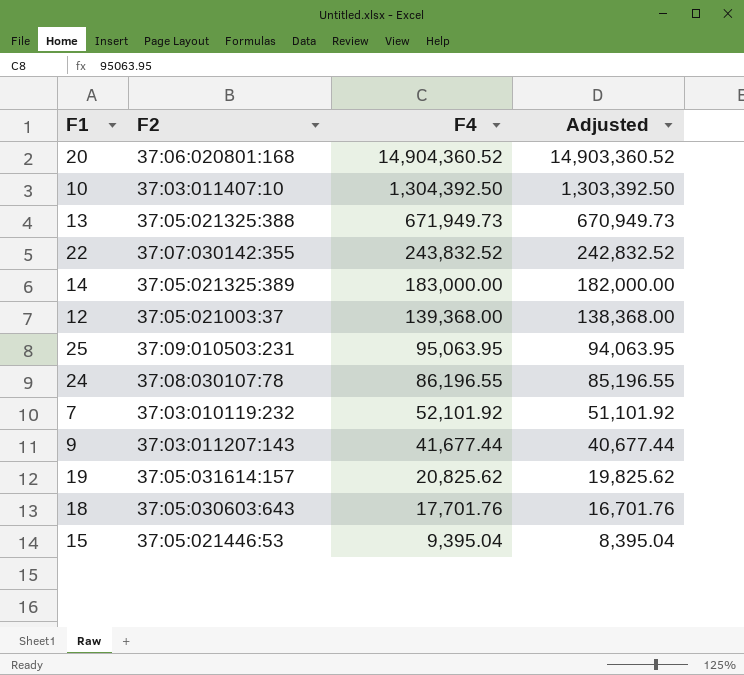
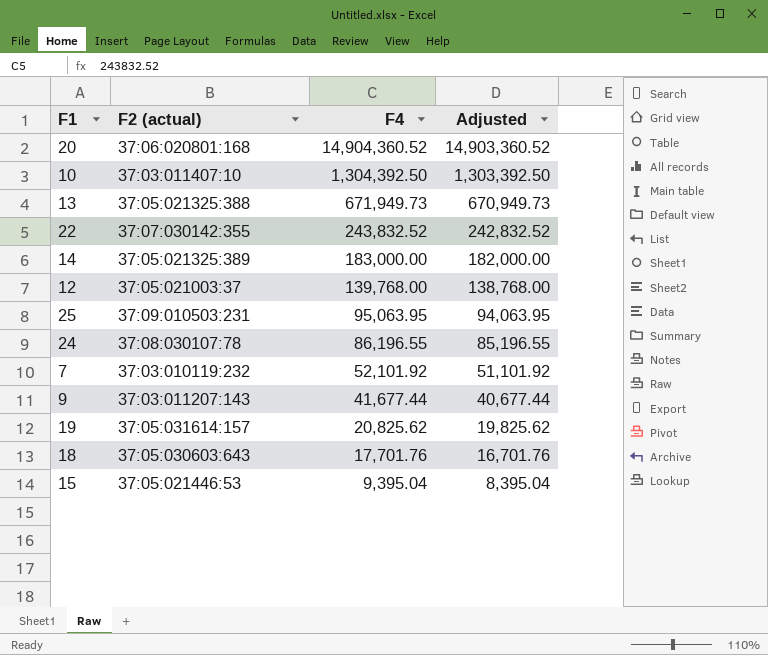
column name: F2 -> F2 (actual)
12 | F4: 139,368.00 -> 139,768.00
12 | Adjusted: 138,368.00 -> 138,768.00

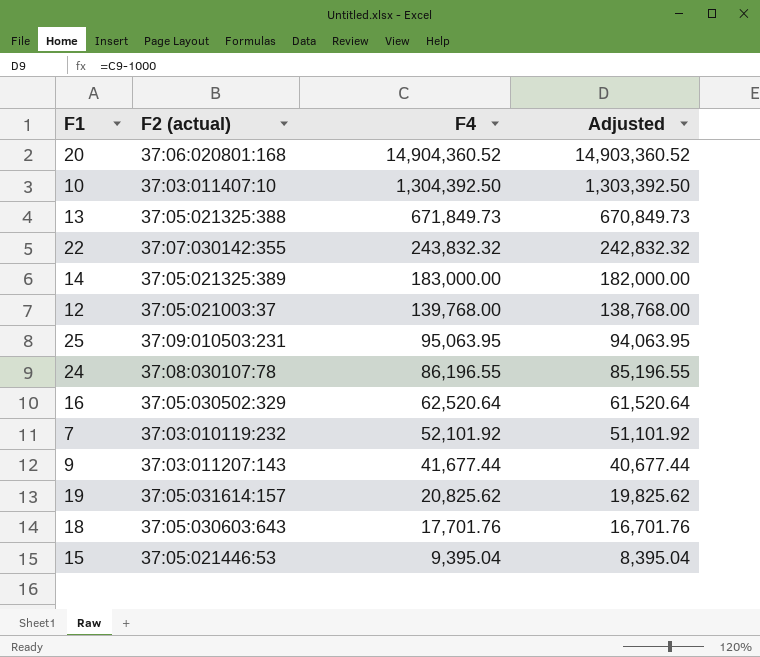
13 | F4: 671,949.73 -> 671,849.73
13 | Adjusted: 670,949.73 -> 670,849.73
22 | F4: 243,832.52 -> 243,832.32
22 | Adjusted: 242,832.52 -> 242,832.32
row 16: none -> 37:05:030502:329 | 62,520.64 | 61,520.64

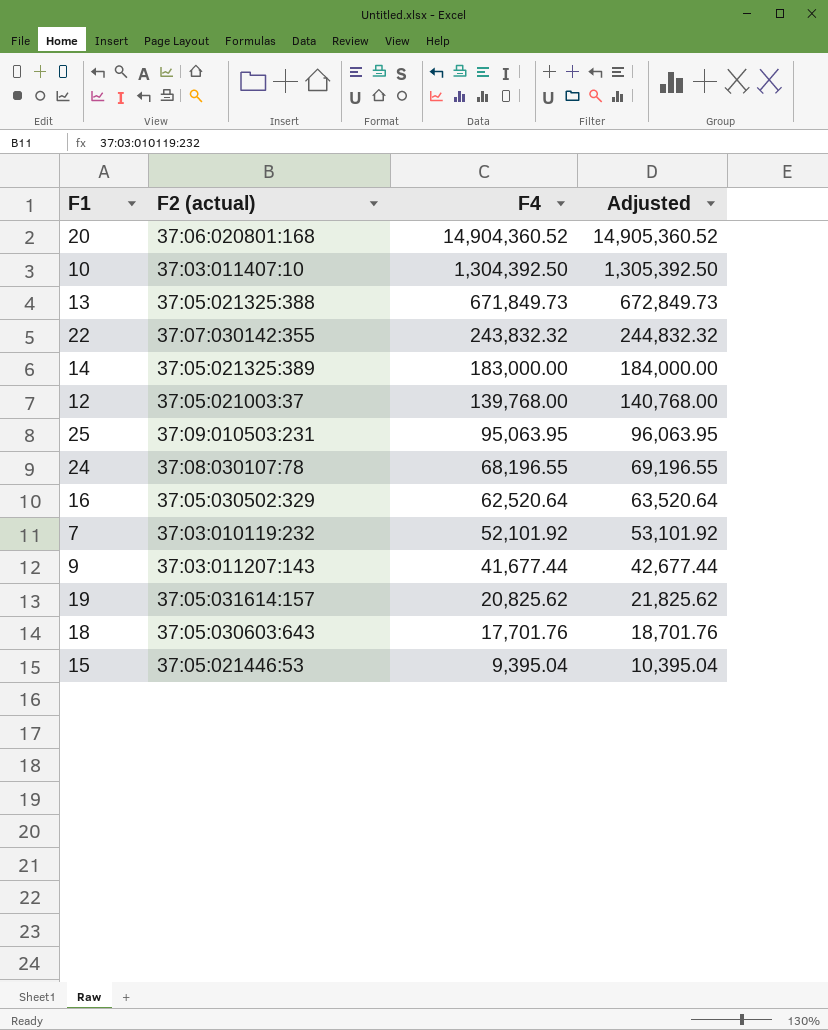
column Adjusted | formula: [F4] - 1000 -> [F4] + 1000
24 | F4: 86,196.55 -> 68,196.55

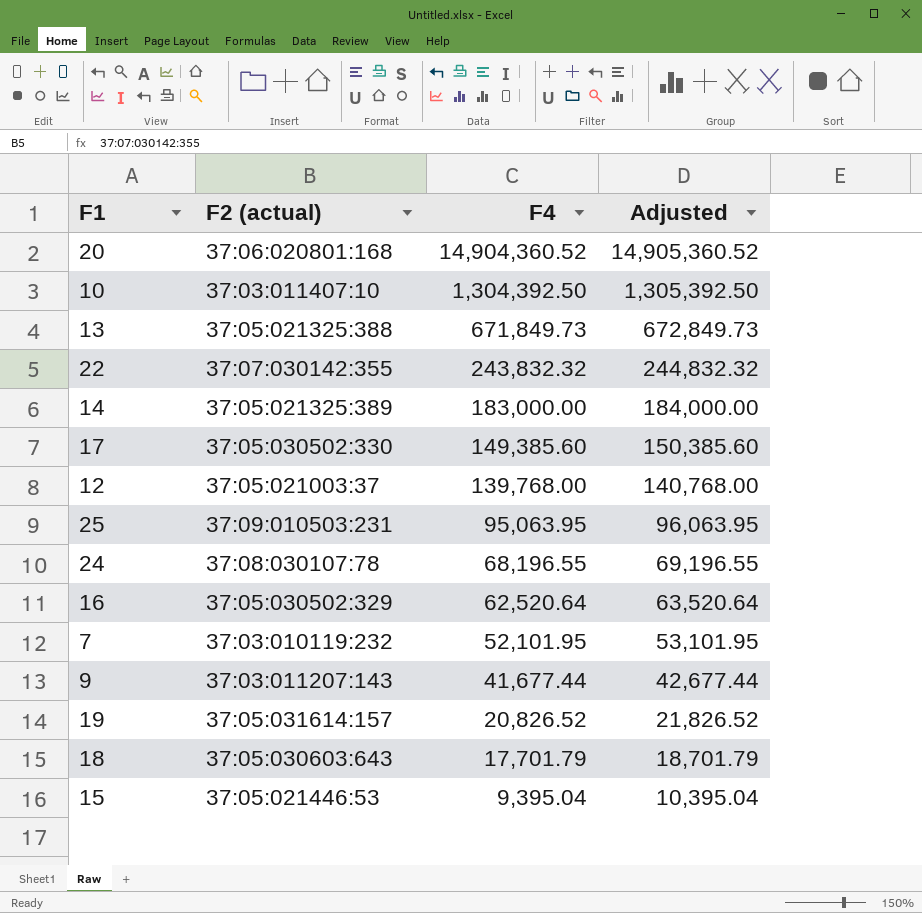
row 17: none -> 37:05:030502:330 | 149,385.60 | 150,385.60
7 | F4: 52,101.92 -> 52,101.95
7 | Adjusted: 53,101.92 -> 53,101.95
19 | F4: 20,825.62 -> 20,826.52
19 | Adjusted: 21,825.62 -> 21,826.52
18 | F4: 17,701.76 -> 17,701.79
18 | Adjusted: 18,701.76 -> 18,701.79

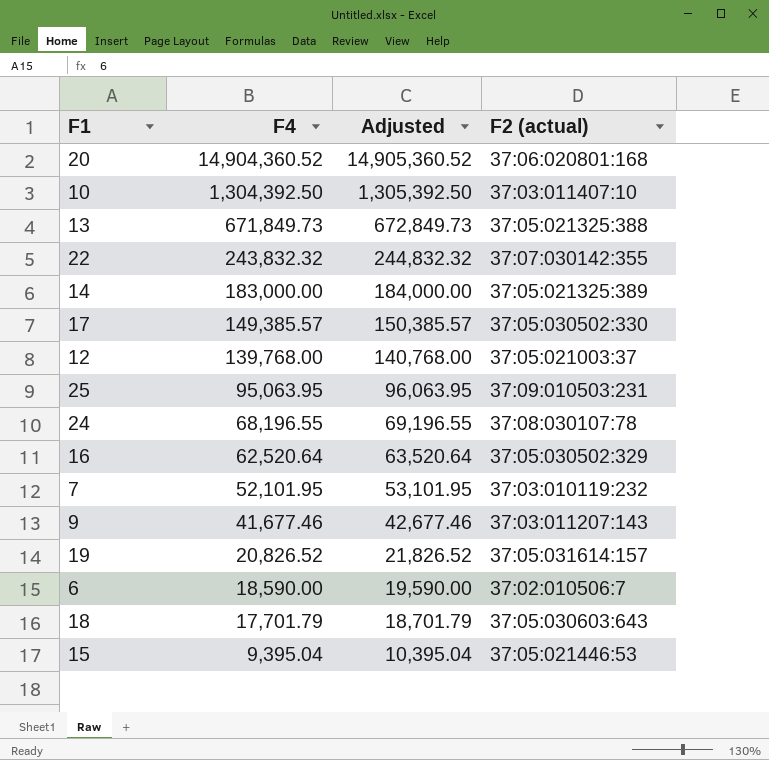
column F2 (actual) | position: 2 -> 4
17 | F4: 149,385.60 -> 149,385.57
17 | Adjusted: 150,385.60 -> 150,385.57
9 | F4: 41,677.44 -> 41,677.46
9 | Adjusted: 42,677.44 -> 42,677.46
row 6: none -> 18,590.00 | 19,590.00 | 37:02:010506:7

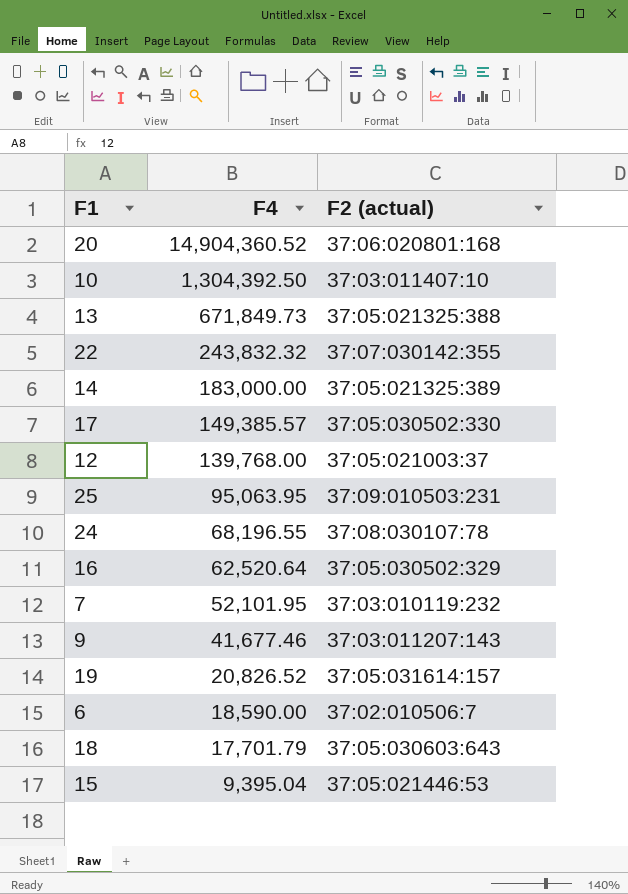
column Adjusted | formula: [F4] + 1000 -> none

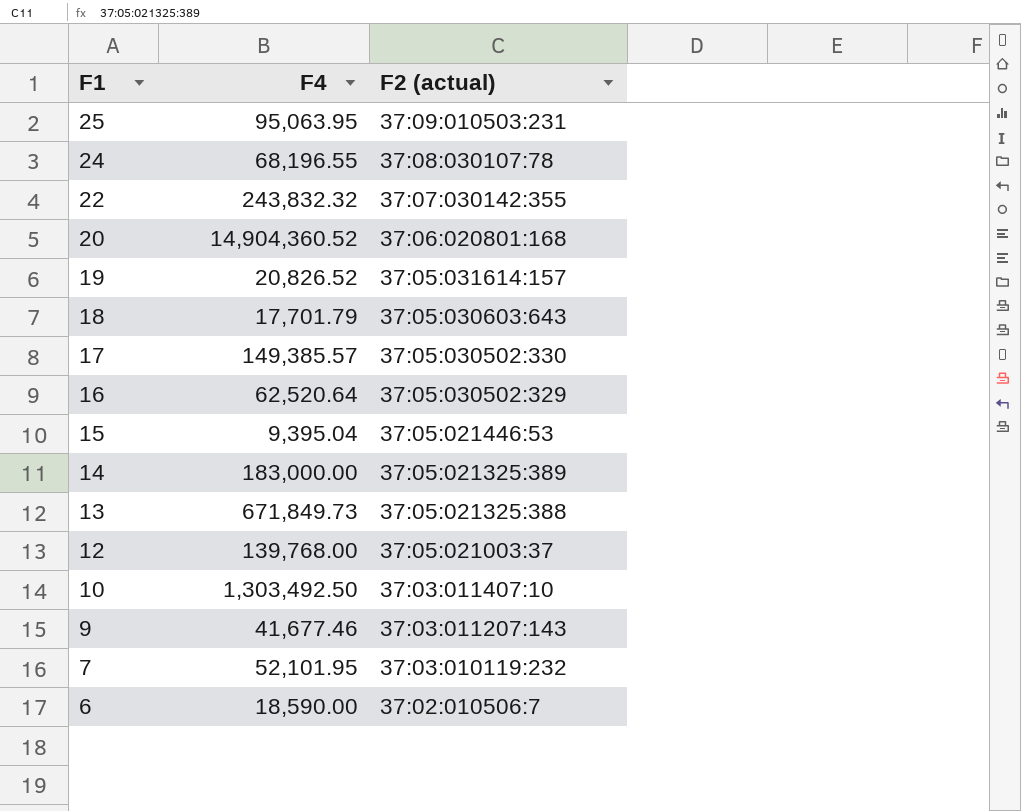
row order: F4 descending -> F1 descending
10 | F4: 1,304,392.50 -> 1,303,492.50

